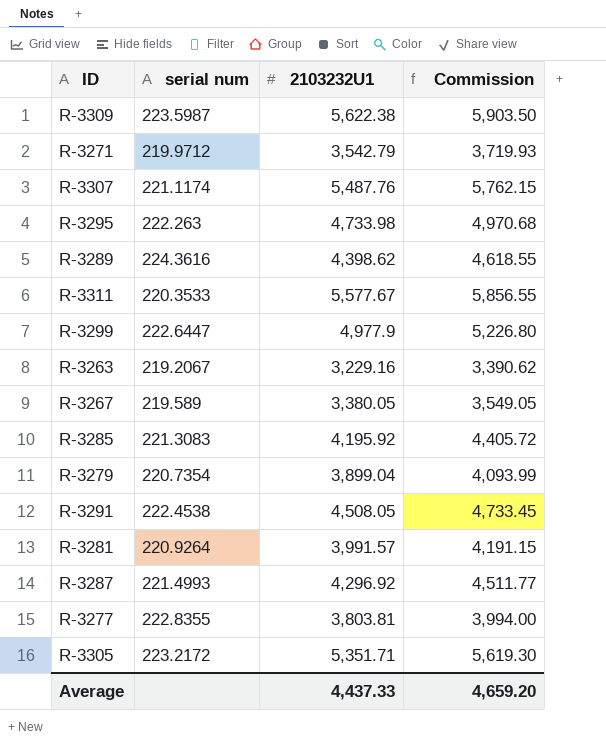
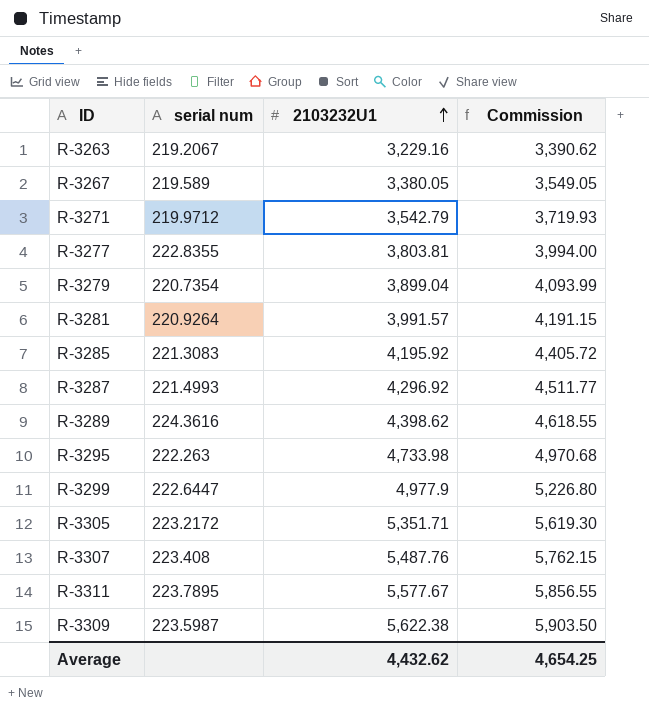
row order: none -> 2103232U1 ascending
row R-3291: 222.4538 | 4,508.05 | 4,733.45 -> none
R-3307 | serial num: 221.1174 -> 223.408
R-3311 | serial num: 220.3533 -> 223.7895
Average | 2103232U1: 4,437.33 -> 4,432.62
Average | Commission: 4,659.20 -> 4,654.25

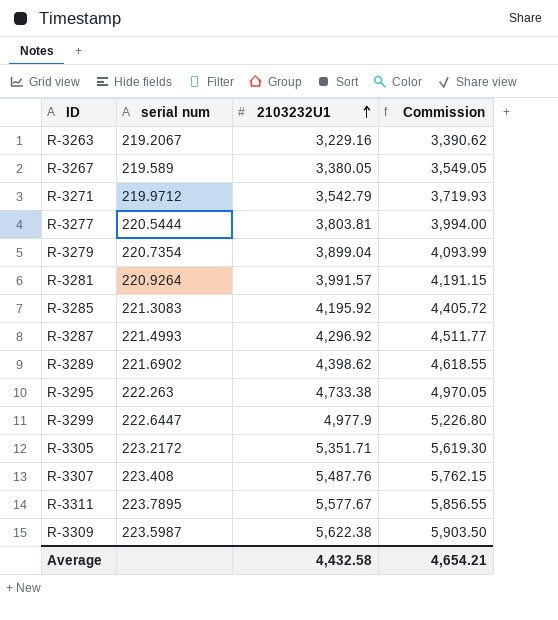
R-3277 | serial num: 222.8355 -> 220.5444
R-3289 | serial num: 224.3616 -> 221.6902
R-3295 | 2103232U1: 4,733.98 -> 4,733.38
R-3295 | Commission: 4,970.68 -> 4,970.05
Average | 2103232U1: 4,432.62 -> 4,432.58
Average | Commission: 4,654.25 -> 4,654.21

